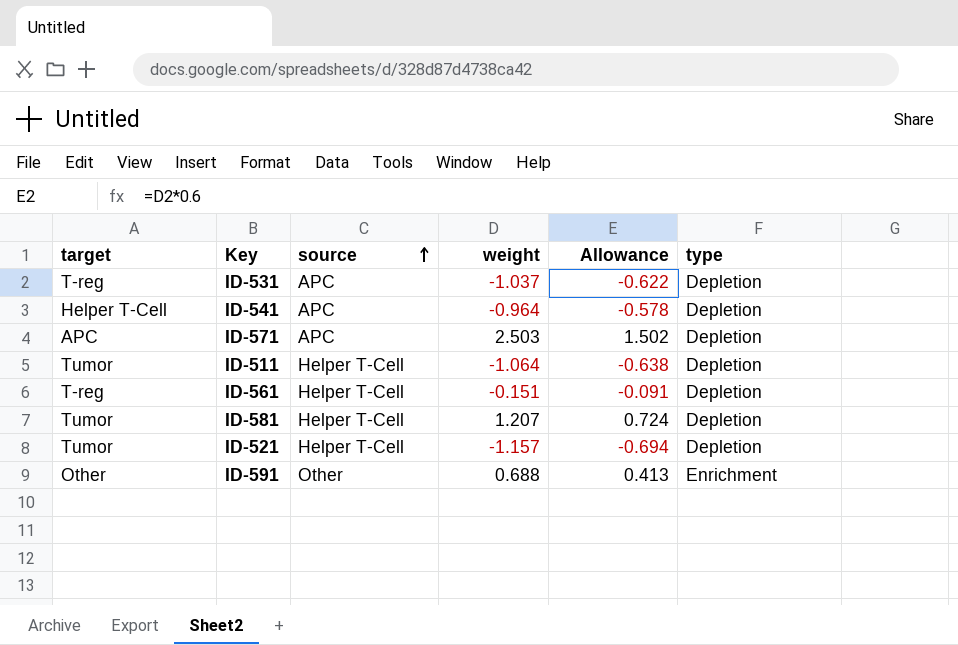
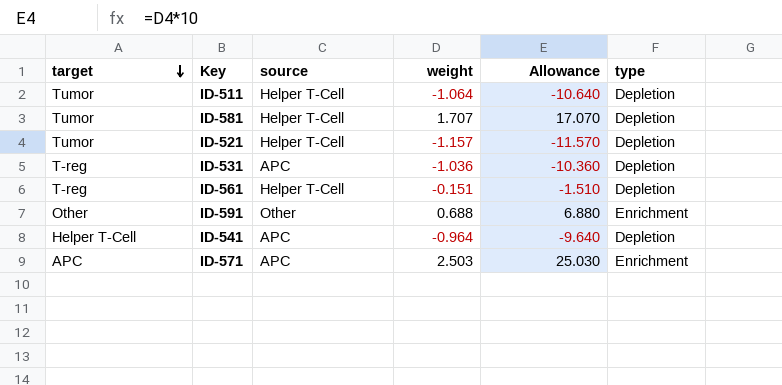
row order: source ascending -> target descending
column Allowance | formula: [weight] * 0.6 -> [weight] * 10
ID-581 | weight: 1.207 -> 1.707
ID-531 | weight: -1.037 -> -1.036
ID-571 | type: Depletion -> Enrichment

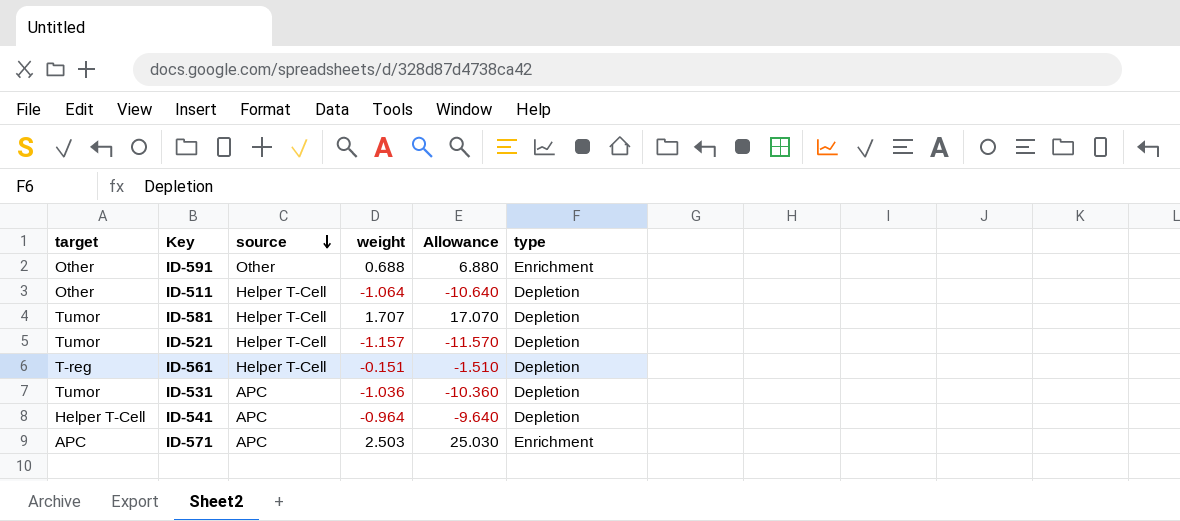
row order: target descending -> source descending
ID-511 | target: Tumor -> Other
ID-531 | target: T-reg -> Tumor

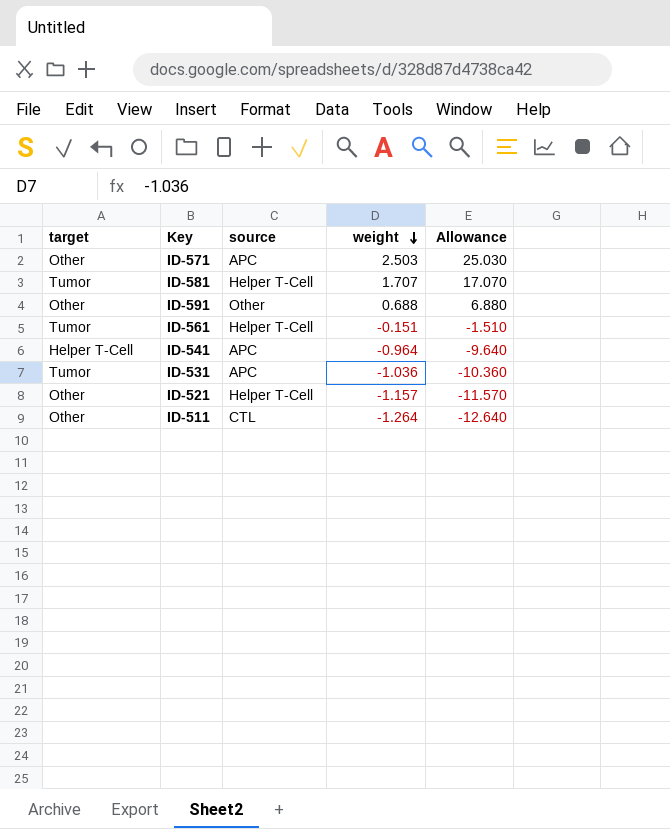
row order: source descending -> weight descending
column type | position: 6 -> none
ID-571 | target: APC -> Other
ID-561 | target: T-reg -> Tumor
ID-521 | target: Tumor -> Other
ID-511 | source: Helper T-Cell -> CTL
ID-511 | weight: -1.064 -> -1.264
ID-511 | Allowance: -10.640 -> -12.640

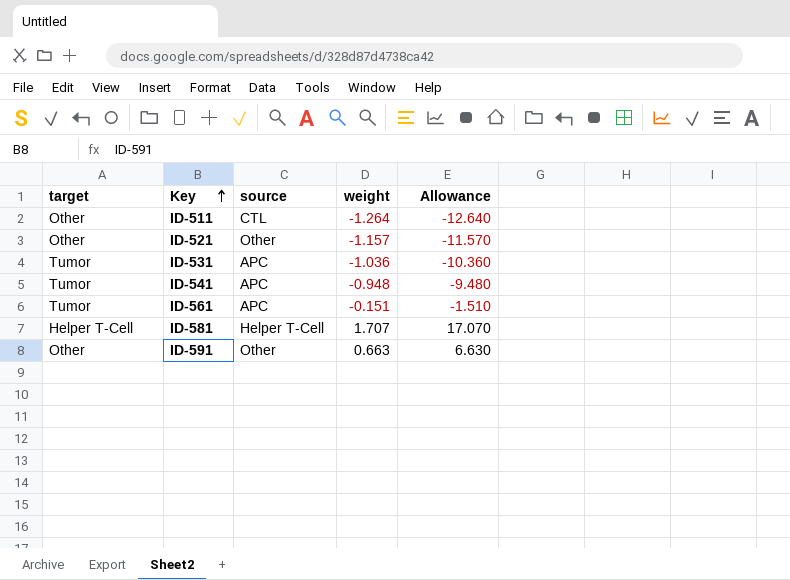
row order: weight descending -> Key ascending
row ID-571: Other | APC | 2.503 | 25.030 -> none
ID-521 | source: Helper T-Cell -> Other
ID-541 | target: Helper T-Cell -> Tumor
ID-541 | weight: -0.964 -> -0.948
ID-541 | Allowance: -9.640 -> -9.480
ID-561 | source: Helper T-Cell -> APC
ID-581 | target: Tumor -> Helper T-Cell
ID-591 | weight: 0.688 -> 0.663
ID-591 | Allowance: 6.880 -> 6.630

